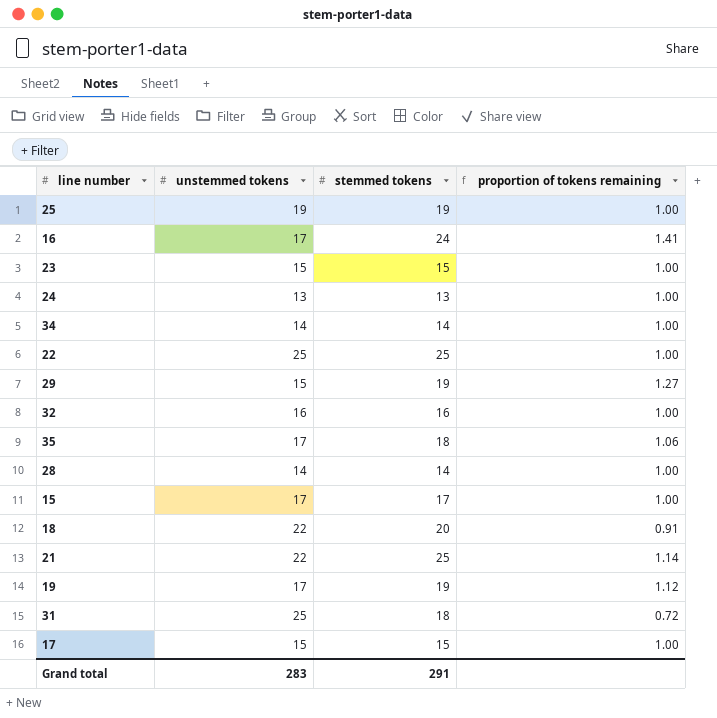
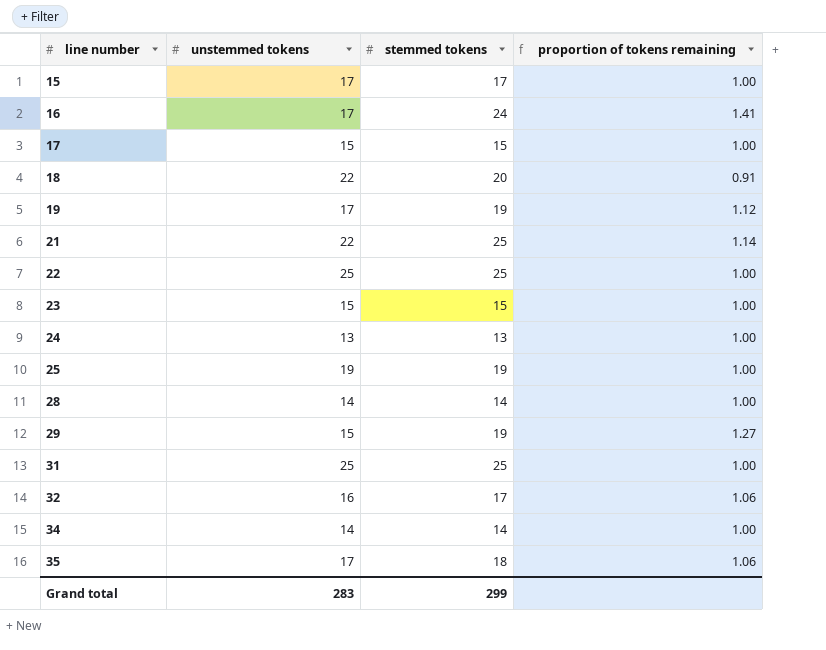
row order: none -> line number ascending
31 | stemmed tokens: 18 -> 25
31 | proportion of tokens remaining: 0.72 -> 1.00
32 | stemmed tokens: 16 -> 17
32 | proportion of tokens remaining: 1.00 -> 1.06
Grand total | stemmed tokens: 291 -> 299

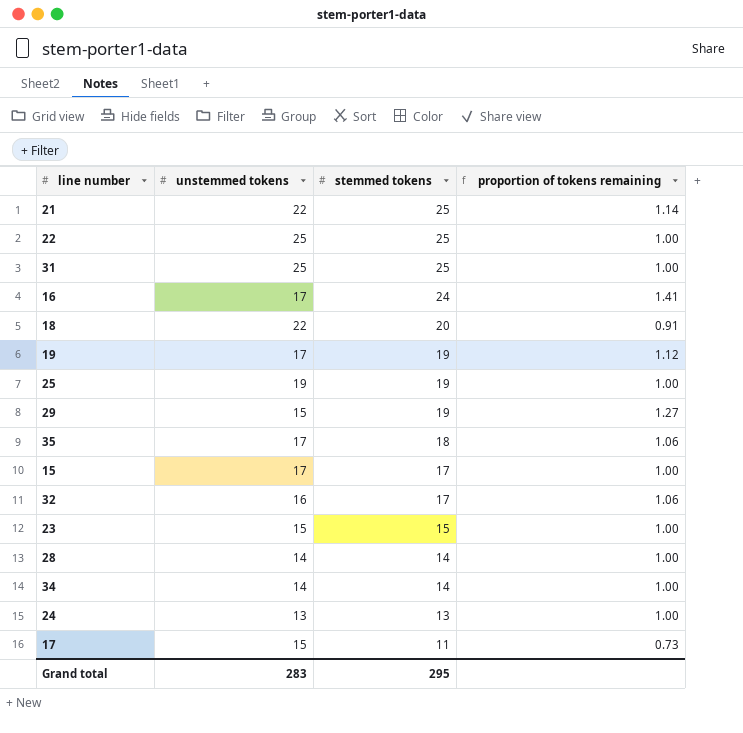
row order: line number ascending -> stemmed tokens descending
17 | stemmed tokens: 15 -> 11
17 | proportion of tokens remaining: 1.00 -> 0.73
Grand total | stemmed tokens: 299 -> 295

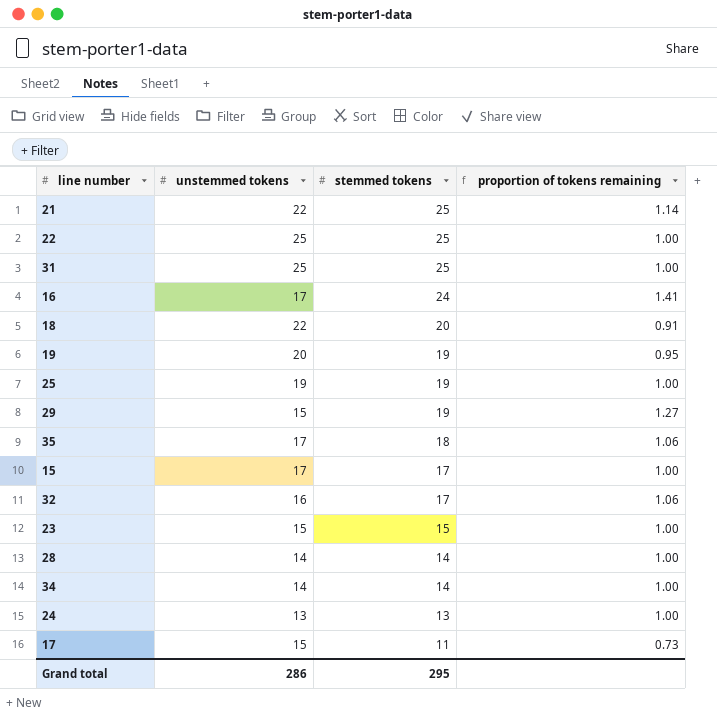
19 | unstemmed tokens: 17 -> 20
19 | proportion of tokens remaining: 1.12 -> 0.95
Grand total | unstemmed tokens: 283 -> 286

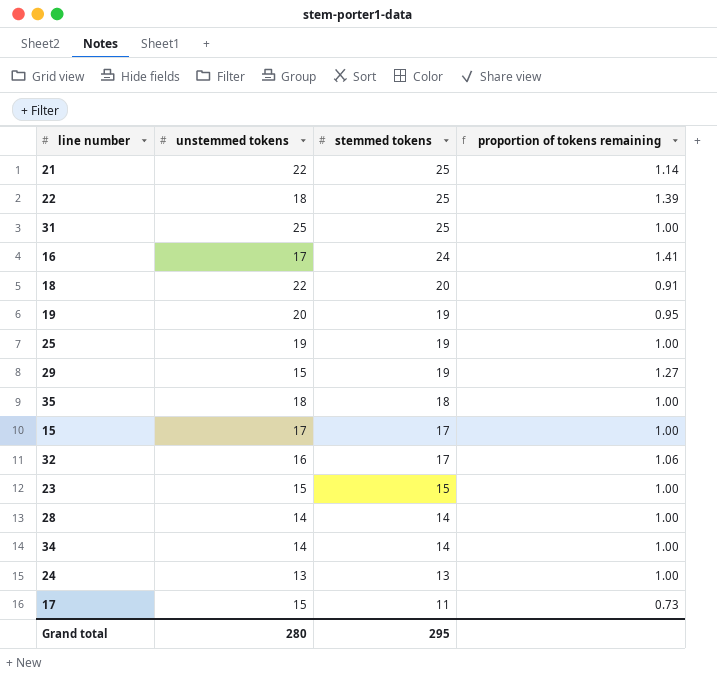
22 | unstemmed tokens: 25 -> 18
22 | proportion of tokens remaining: 1.00 -> 1.39
35 | unstemmed tokens: 17 -> 18
35 | proportion of tokens remaining: 1.06 -> 1.00
Grand total | unstemmed tokens: 286 -> 280

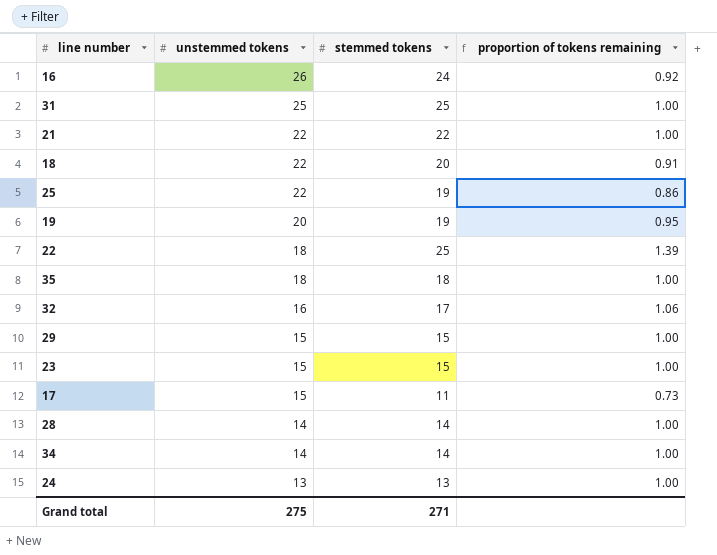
row order: stemmed tokens descending -> unstemmed tokens descending
row 15: 17 | 17 | 1.00 -> none
16 | unstemmed tokens: 17 -> 26
16 | proportion of tokens remaining: 1.41 -> 0.92
21 | stemmed tokens: 25 -> 22
21 | proportion of tokens remaining: 1.14 -> 1.00
25 | unstemmed tokens: 19 -> 22
25 | proportion of tokens remaining: 1.00 -> 0.86
29 | stemmed tokens: 19 -> 15
29 | proportion of tokens remaining: 1.27 -> 1.00
Grand total | unstemmed tokens: 280 -> 275
Grand total | stemmed tokens: 295 -> 271

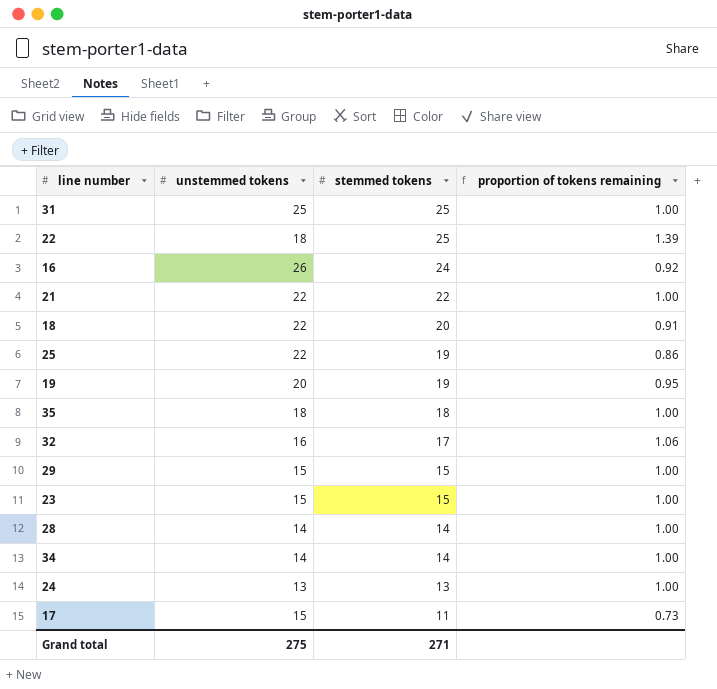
row order: unstemmed tokens descending -> stemmed tokens descending

